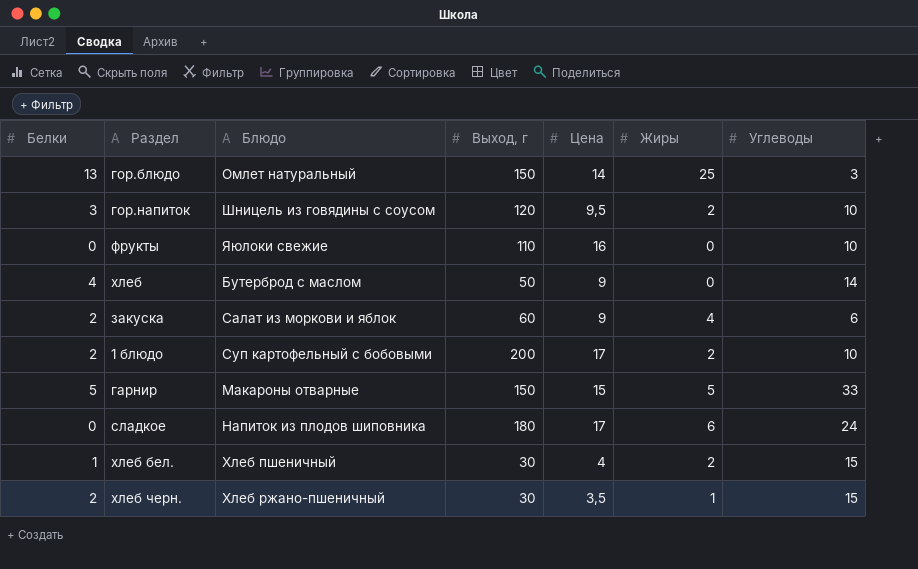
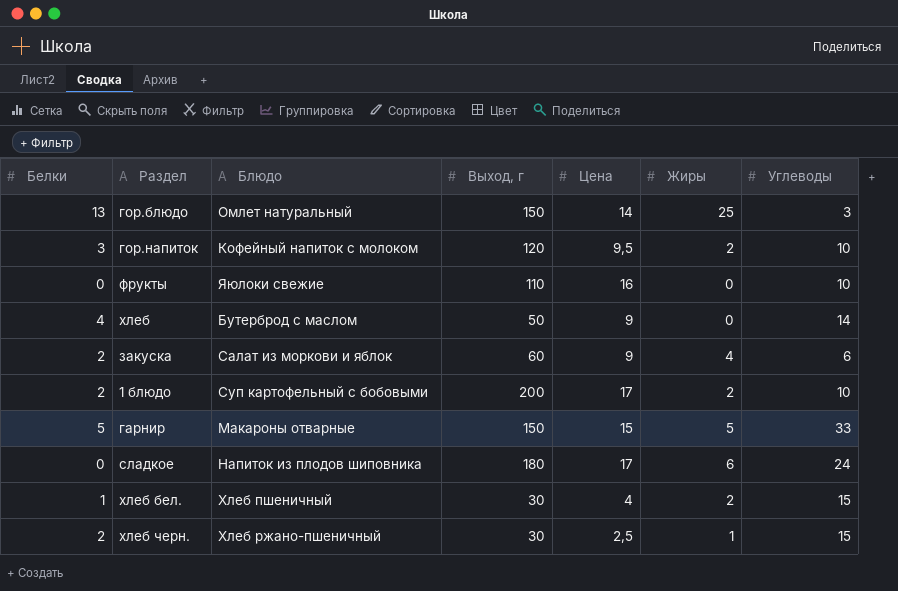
гор.напиток | Блюдо: Шницель из говядины с соусом -> Кофейный напиток с молоком
хлеб черн. | Цена: 3,5 -> 2,5

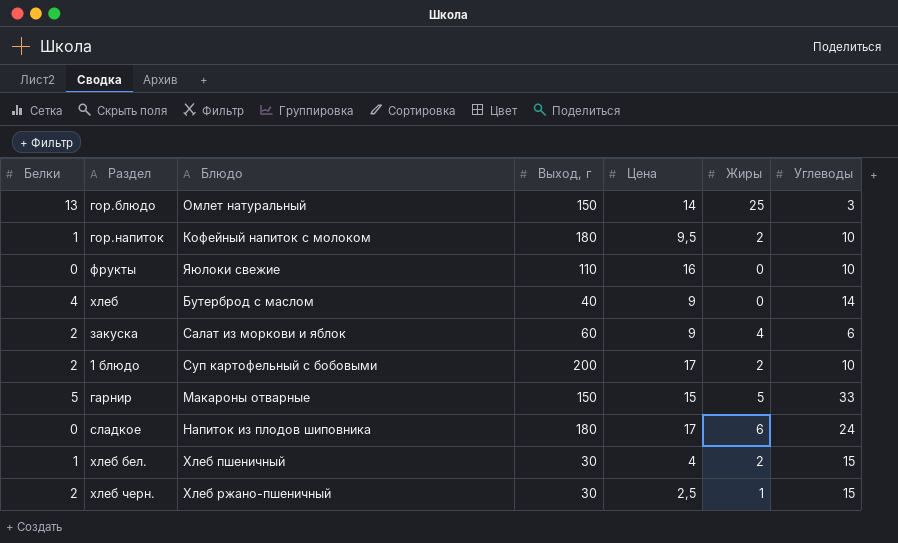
гор.напиток | Белки: 3 -> 1
гор.напиток | Выход, г: 120 -> 180
хлеб | Выход, г: 50 -> 40

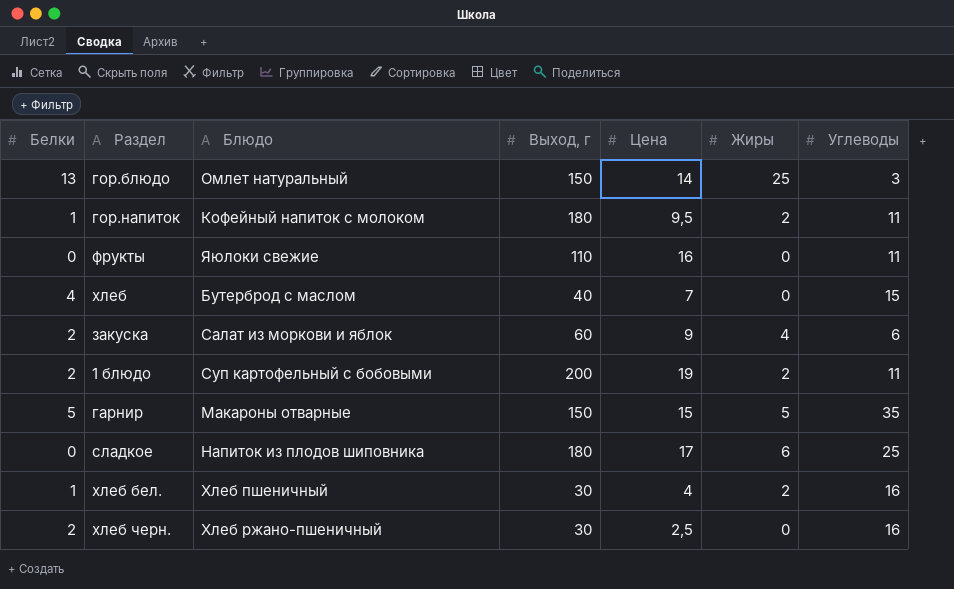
гор.напиток | Углеводы: 10 -> 11
фрукты | Углеводы: 10 -> 11
хлеб | Цена: 9 -> 7
хлеб | Углеводы: 14 -> 15
1 блюдо | Цена: 17 -> 19
1 блюдо | Углеводы: 10 -> 11
гарнир | Углеводы: 33 -> 35
сладкое | Углеводы: 24 -> 25
хлеб бел. | Углеводы: 15 -> 16
хлеб черн. | Жиры: 1 -> 0
хлеб черн. | Углеводы: 15 -> 16

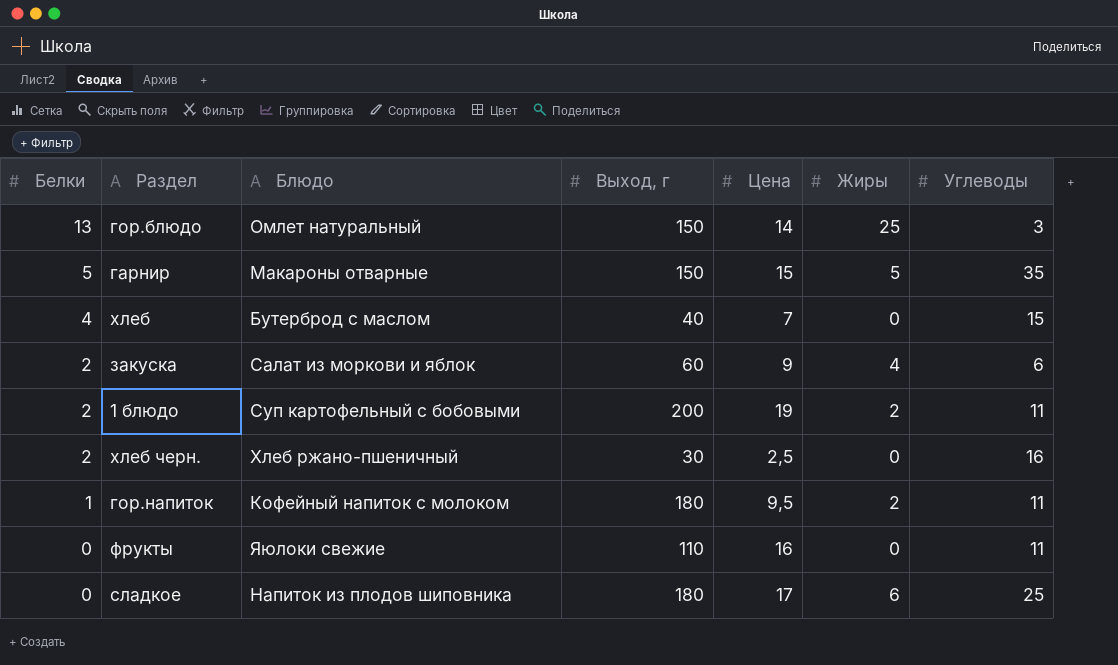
row order: none -> Белки descending
row хлеб бел.: 1 | Хлеб пшеничный | 30 | 4 | 2 | 16 -> none

